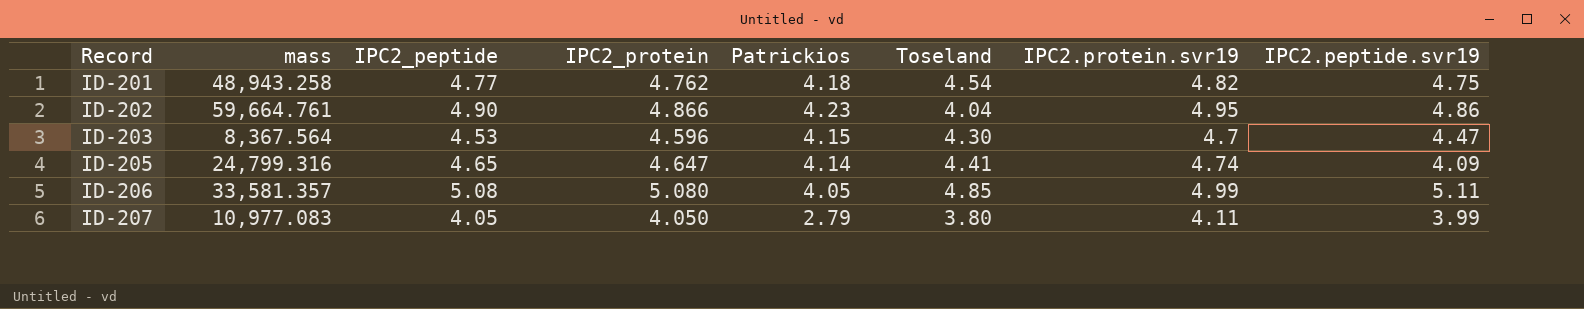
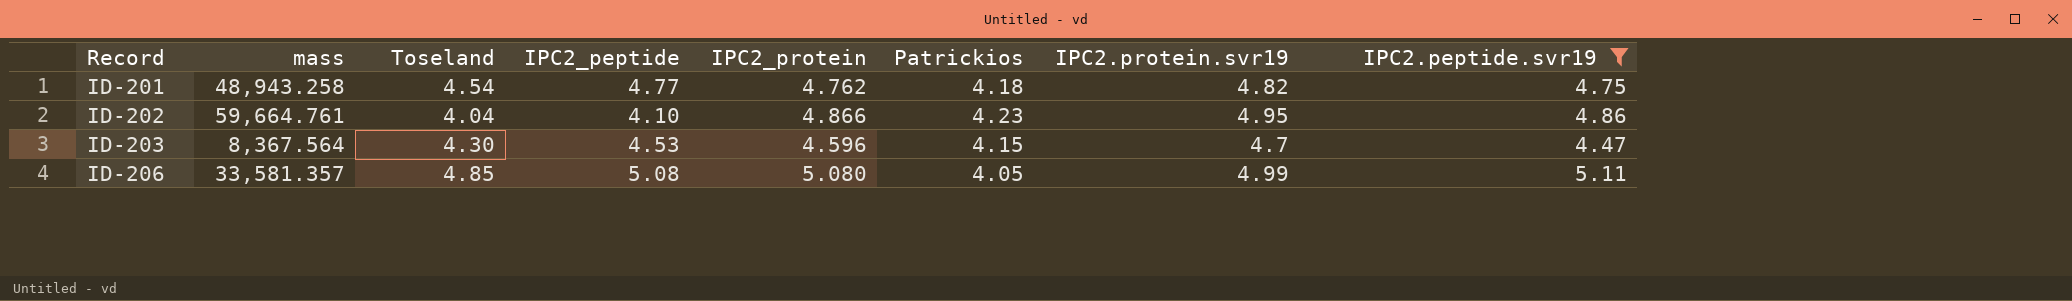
filter: none -> IPC2.peptide.svr19 >= 4.47
column Toseland | position: 6 -> 3
ID-202 | IPC2_peptide: 4.90 -> 4.10

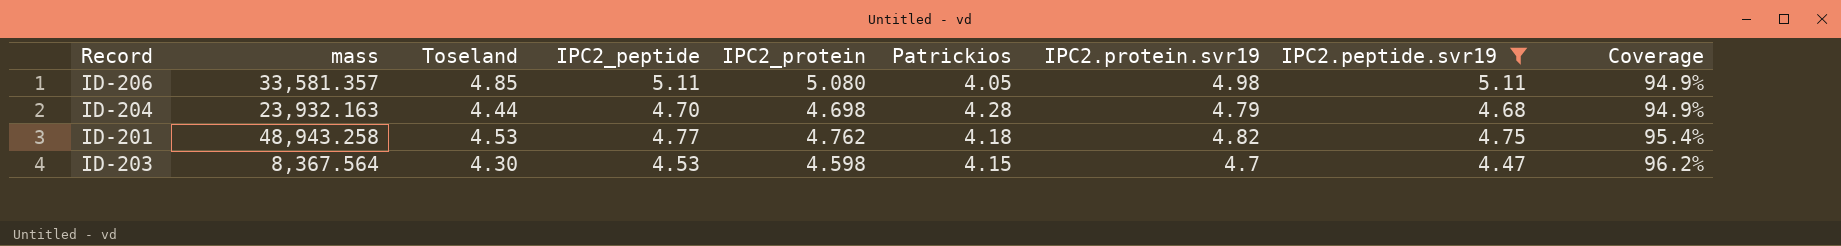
row order: Record ascending -> Coverage ascending
column Coverage | formula: none -> [Toseland] / [IPC2.peptide.svr19]
row ID-202: 59,664.761 | 4.04 | 4.10 | 4.866 | 4.23 | 4.95 | 4.86 -> none
ID-206 | IPC2_peptide: 5.08 -> 5.11
ID-206 | IPC2.protein.svr19: 4.99 -> 4.98
row ID-204: none -> 23,932.163 | 4.44 | 4.70 | 4.698 | 4.28 | 4.79 | 4.68 | 94.9%
ID-201 | Toseland: 4.54 -> 4.53
ID-203 | IPC2_protein: 4.596 -> 4.598

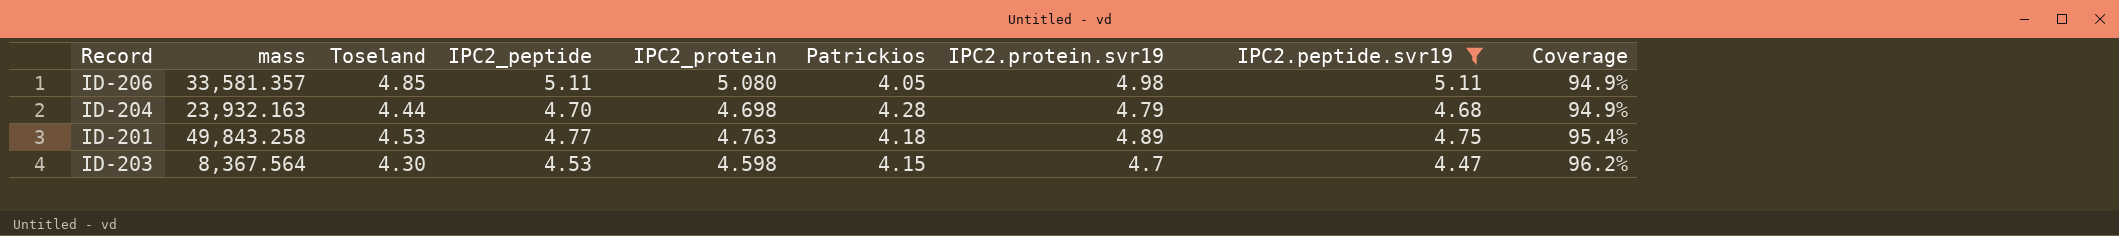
ID-201 | mass: 48,943.258 -> 49,843.258
ID-201 | IPC2_protein: 4.762 -> 4.763
ID-201 | IPC2.protein.svr19: 4.82 -> 4.89

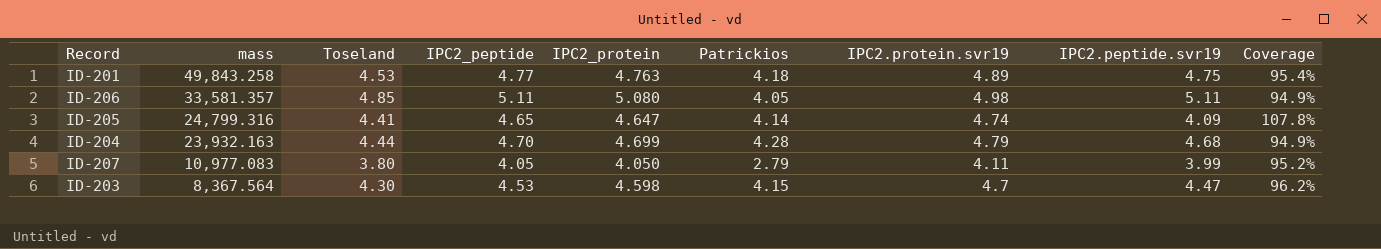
filter: IPC2.peptide.svr19 >= 4.47 -> none
row order: Coverage ascending -> mass descending
ID-204 | IPC2_protein: 4.698 -> 4.699

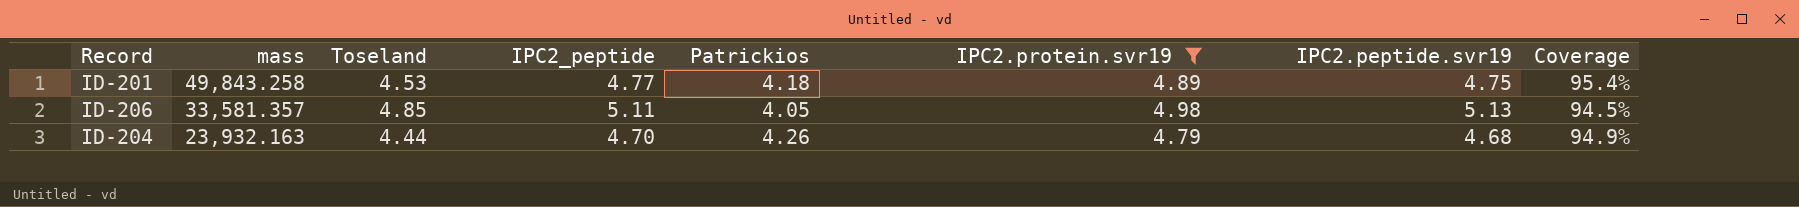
filter: none -> IPC2.protein.svr19 >= 4.79
column IPC2_protein | position: 5 -> none
ID-206 | IPC2.peptide.svr19: 5.11 -> 5.13
ID-206 | Coverage: 94.9% -> 94.5%
ID-204 | Patrickios: 4.28 -> 4.26

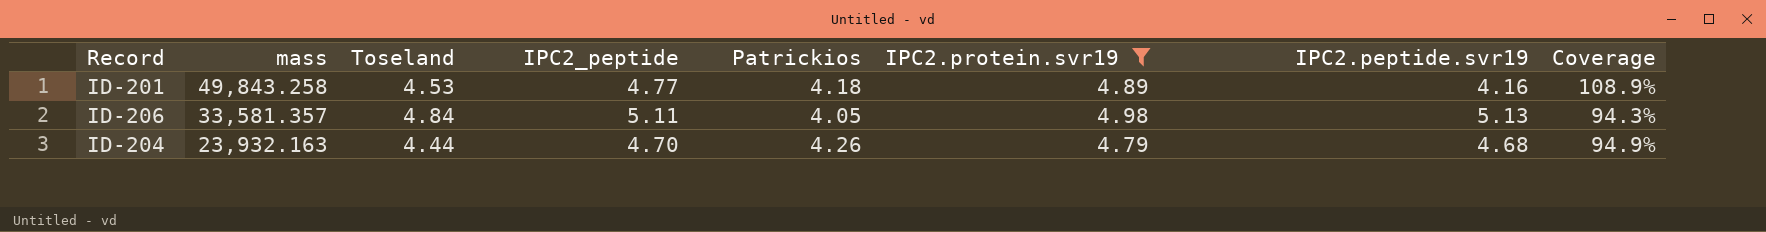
ID-201 | IPC2.peptide.svr19: 4.75 -> 4.16
ID-201 | Coverage: 95.4% -> 108.9%
ID-206 | Toseland: 4.85 -> 4.84
ID-206 | Coverage: 94.5% -> 94.3%

